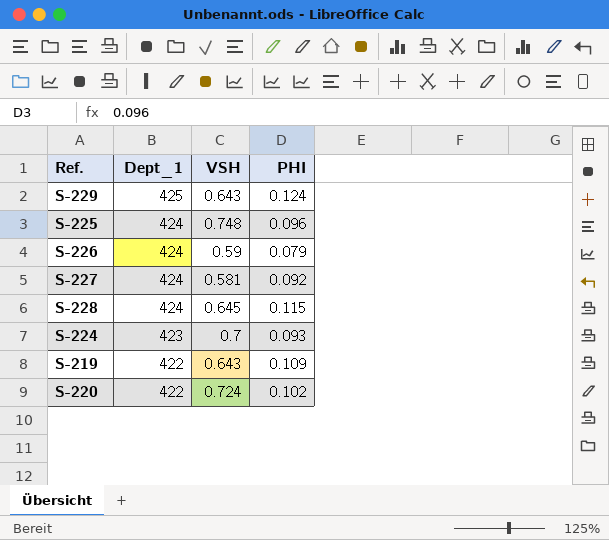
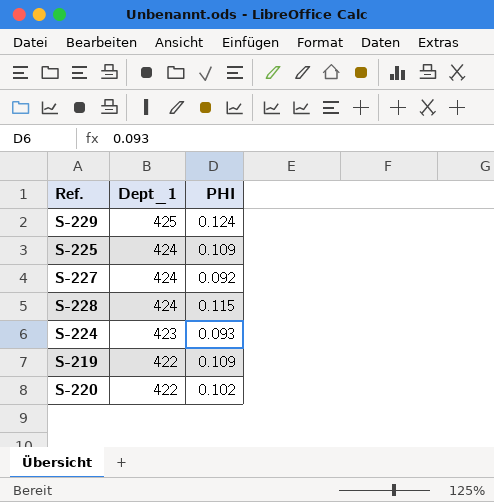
column VSH | position: 3 -> none
row S-226: 424 | 0.59 | 0.079 -> none
S-225 | PHI: 0.096 -> 0.109

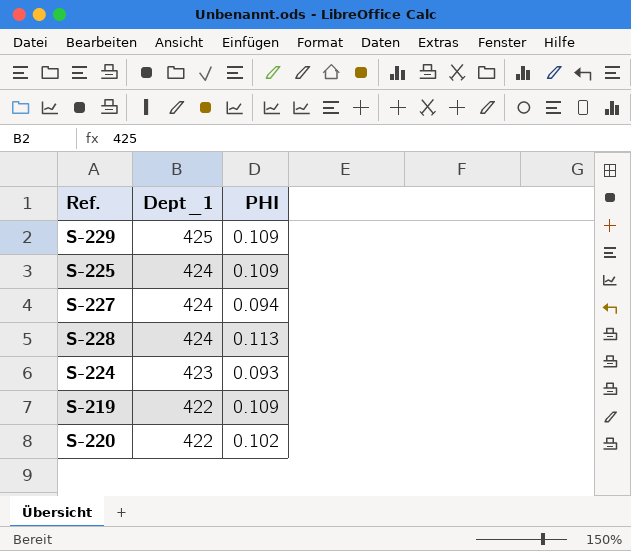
S-229 | PHI: 0.124 -> 0.109
S-227 | PHI: 0.092 -> 0.094
S-228 | PHI: 0.115 -> 0.113

